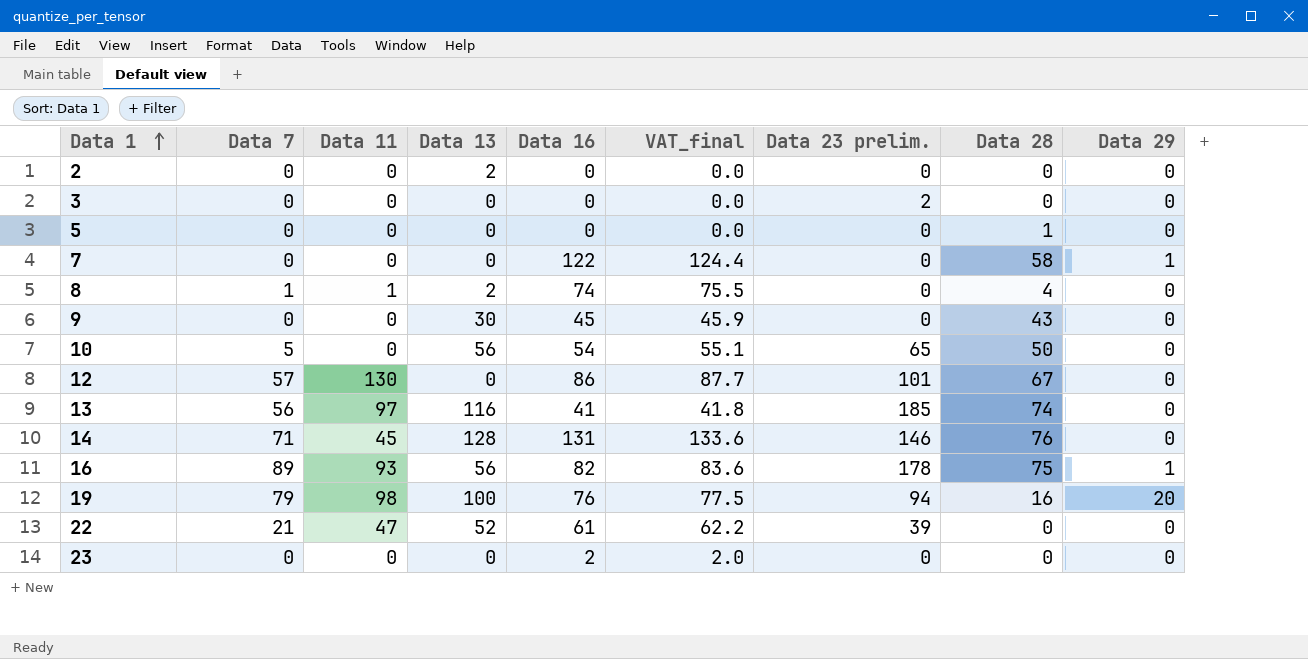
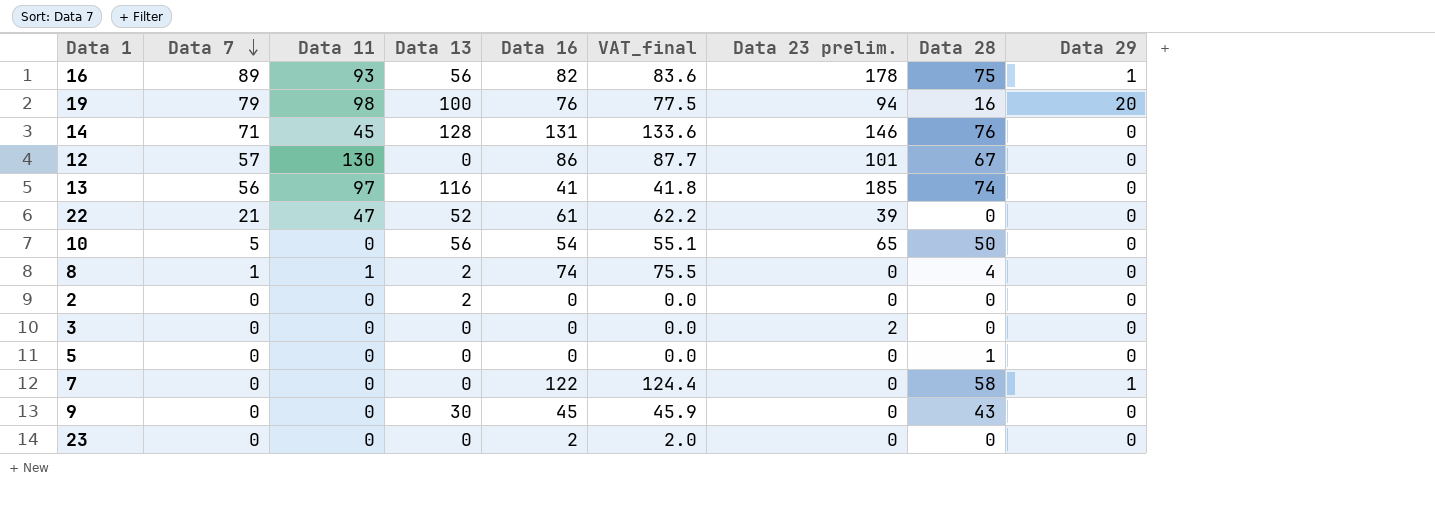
row order: Data 1 ascending -> Data 7 descending

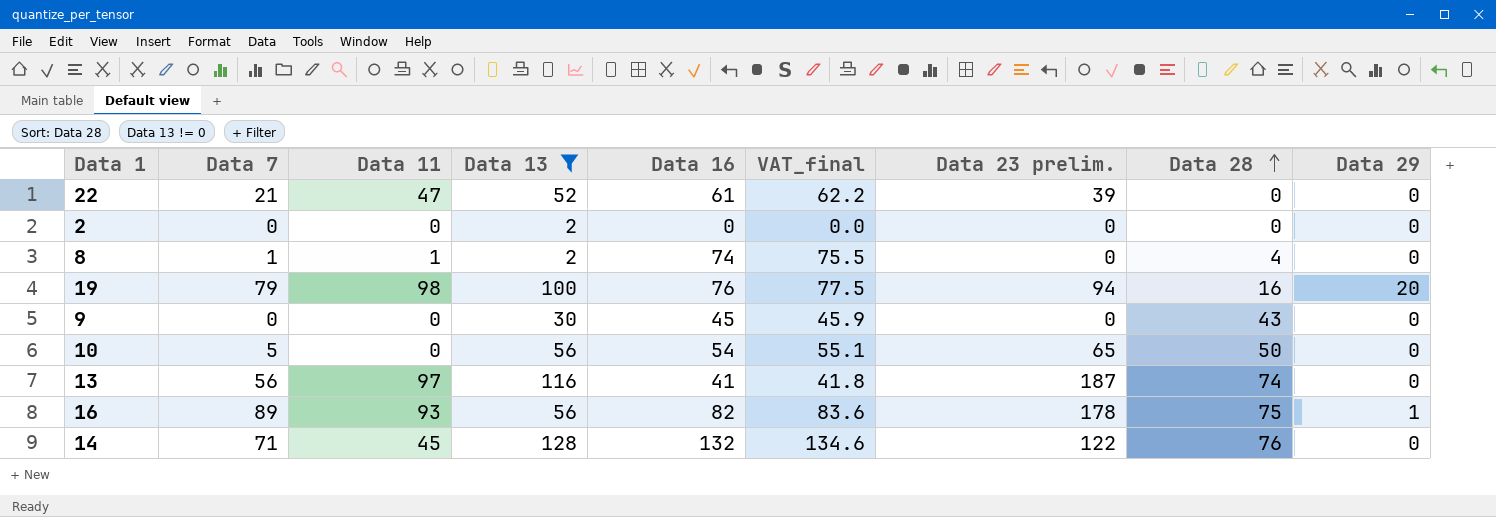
filter: none -> Data 13 != 0
row order: Data 7 descending -> Data 28 ascending
13 | Data 23 prelim.: 185 -> 187
14 | Data 16: 131 -> 132
14 | VAT_final: 133.6 -> 134.6
14 | Data 23 prelim.: 146 -> 122

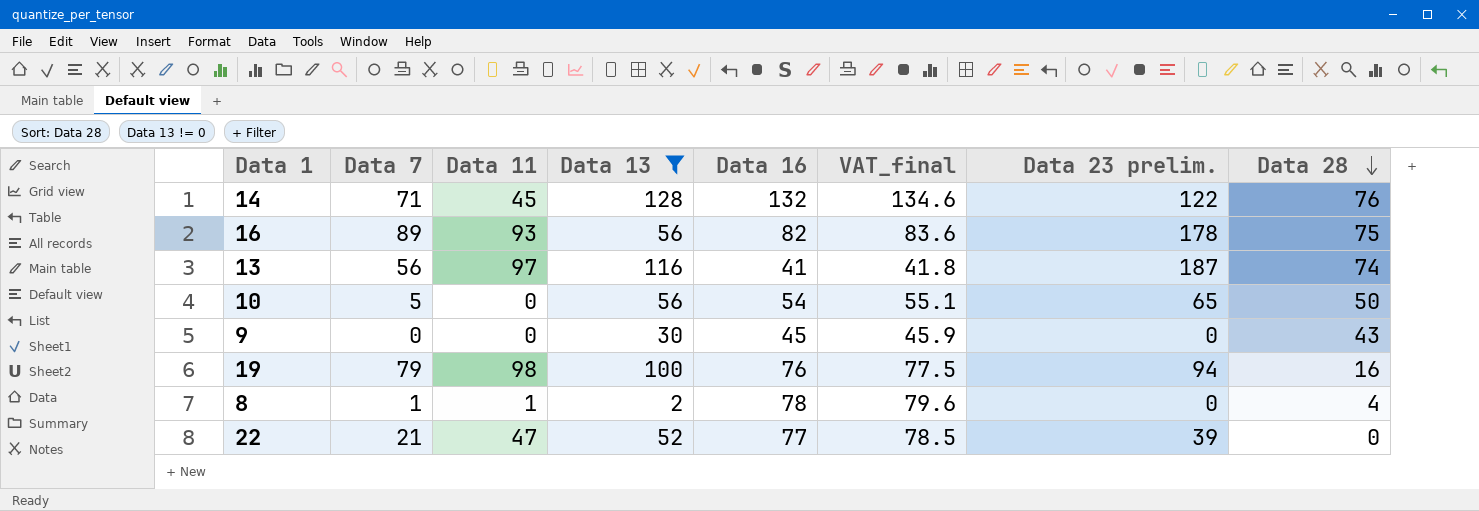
row order: Data 28 ascending -> Data 28 descending
column Data 29 | position: 9 -> none
row 2: 0 | 0 | 2 | 0 | 0.0 | 0 | 0 | 0 -> none
8 | Data 16: 74 -> 78
8 | VAT_final: 75.5 -> 79.6
22 | Data 16: 61 -> 77
22 | VAT_final: 62.2 -> 78.5

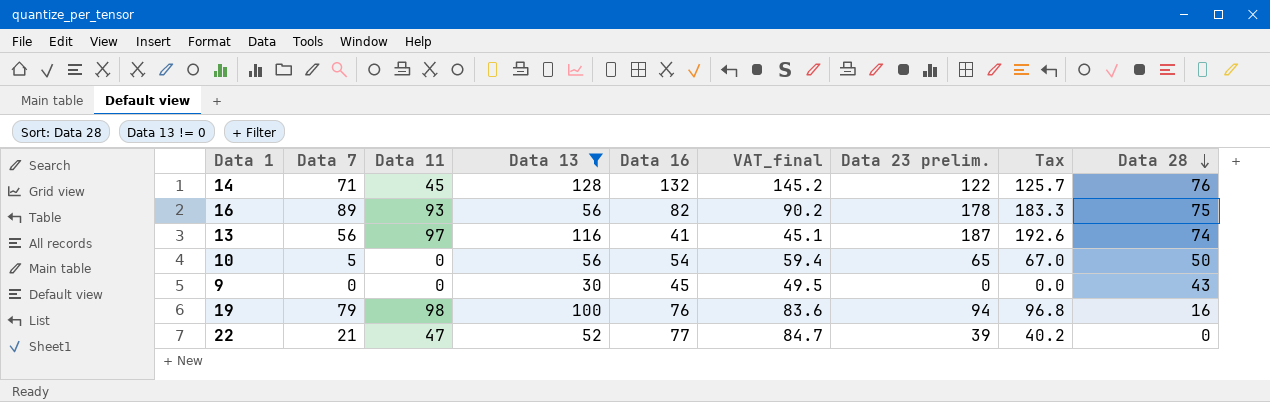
column VAT_final | formula: [Data 16] * 1.02 -> [Data 16] * 1.1
column Tax | formula: none -> [Data 23 prelim.] * 1.03
row 8: 1 | 1 | 2 | 78 | 79.6 | 0 | 4 -> none

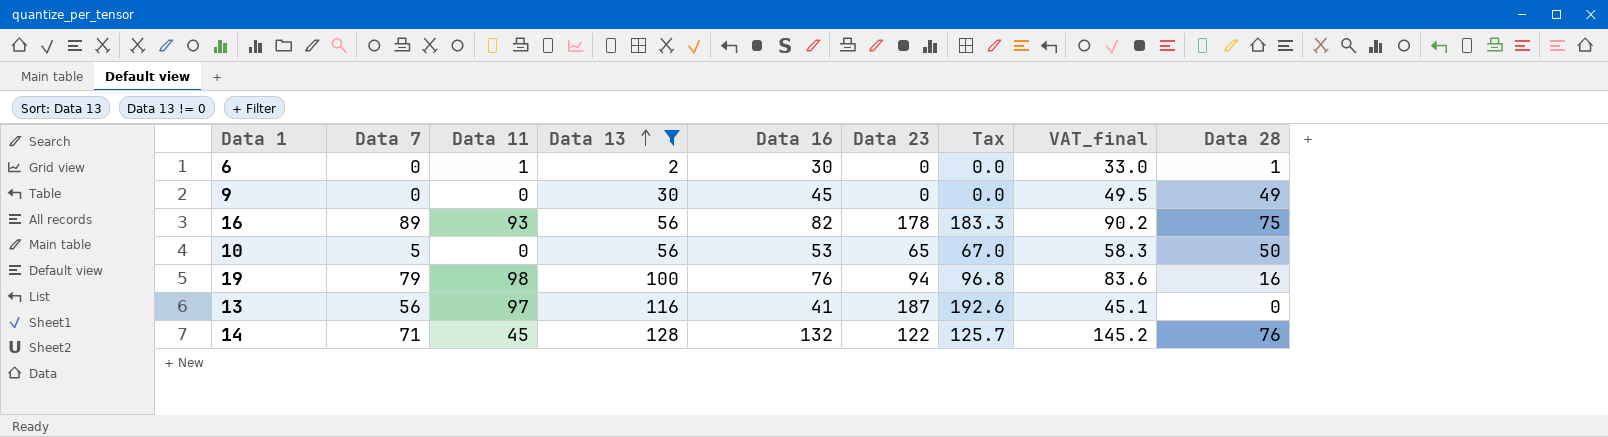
row order: Data 28 descending -> Data 13 ascending
column name: Data 23 prelim. -> Data 23
column VAT_final | position: 6 -> 8
row 22: 21 | 47 | 52 | 77 | 84.7 | 39 | 40.2 | 0 -> none
row 6: none -> 0 | 1 | 2 | 30 | 0 | 0.0 | 33.0 | 1
9 | Data 28: 43 -> 49
10 | Data 16: 54 -> 53
10 | VAT_final: 59.4 -> 58.3
13 | Data 28: 74 -> 0

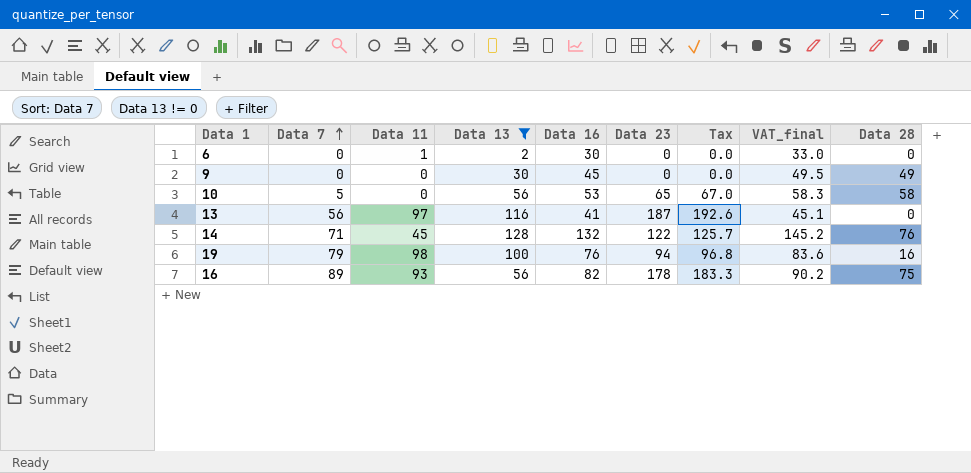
row order: Data 13 ascending -> Data 7 ascending
6 | Data 28: 1 -> 0
10 | Data 28: 50 -> 58

